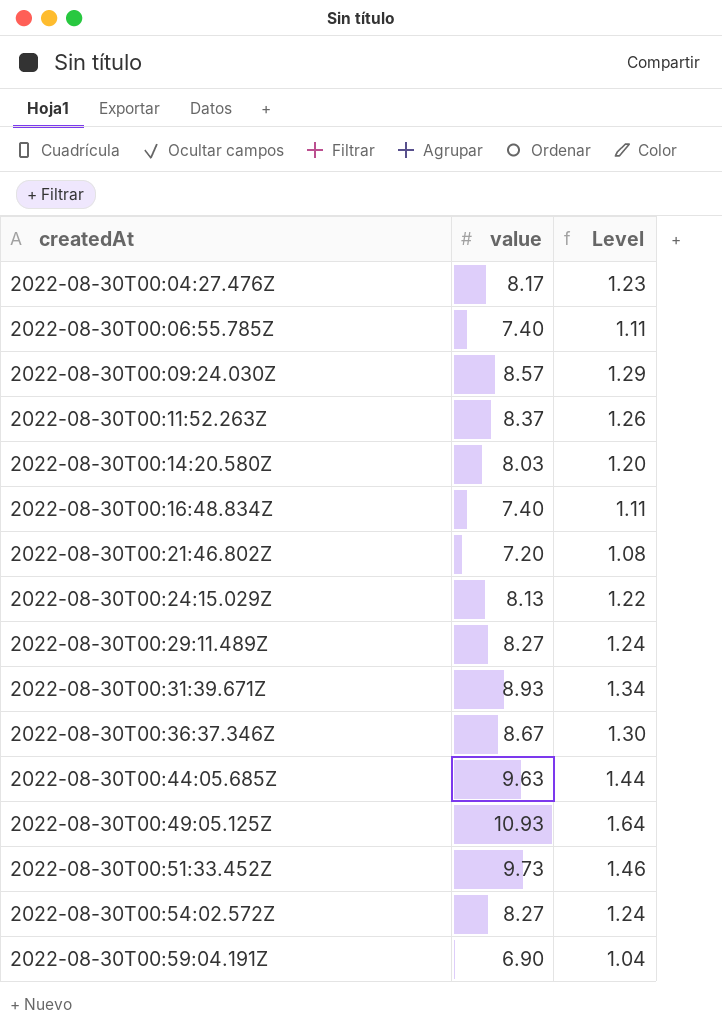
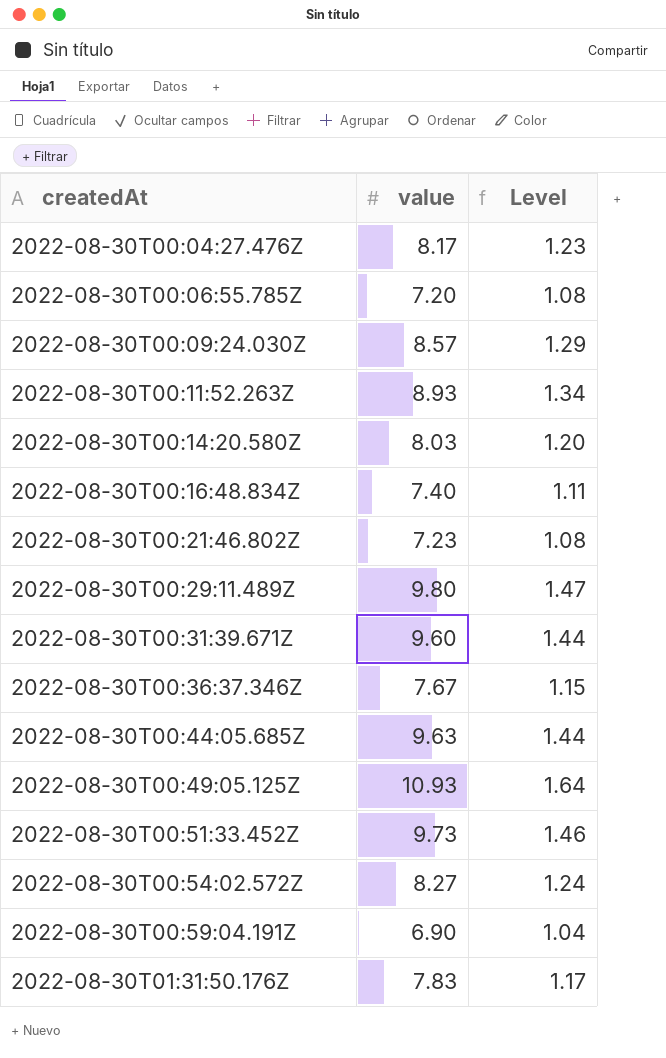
row 2022-08-30T00:24:15.029Z: 8.13 | 1.22 -> none
2022-08-30T00:06:55.785Z | value: 7.40 -> 7.20
2022-08-30T00:06:55.785Z | Level: 1.11 -> 1.08
2022-08-30T00:11:52.263Z | value: 8.37 -> 8.93
2022-08-30T00:11:52.263Z | Level: 1.26 -> 1.34
2022-08-30T00:21:46.802Z | value: 7.20 -> 7.23
2022-08-30T00:29:11.489Z | value: 8.27 -> 9.80
2022-08-30T00:29:11.489Z | Level: 1.24 -> 1.47
2022-08-30T00:31:39.671Z | value: 8.93 -> 9.60
2022-08-30T00:31:39.671Z | Level: 1.34 -> 1.44
2022-08-30T00:36:37.346Z | value: 8.67 -> 7.67
2022-08-30T00:36:37.346Z | Level: 1.30 -> 1.15
row 2022-08-30T01:31:50.176Z: none -> 7.83 | 1.17

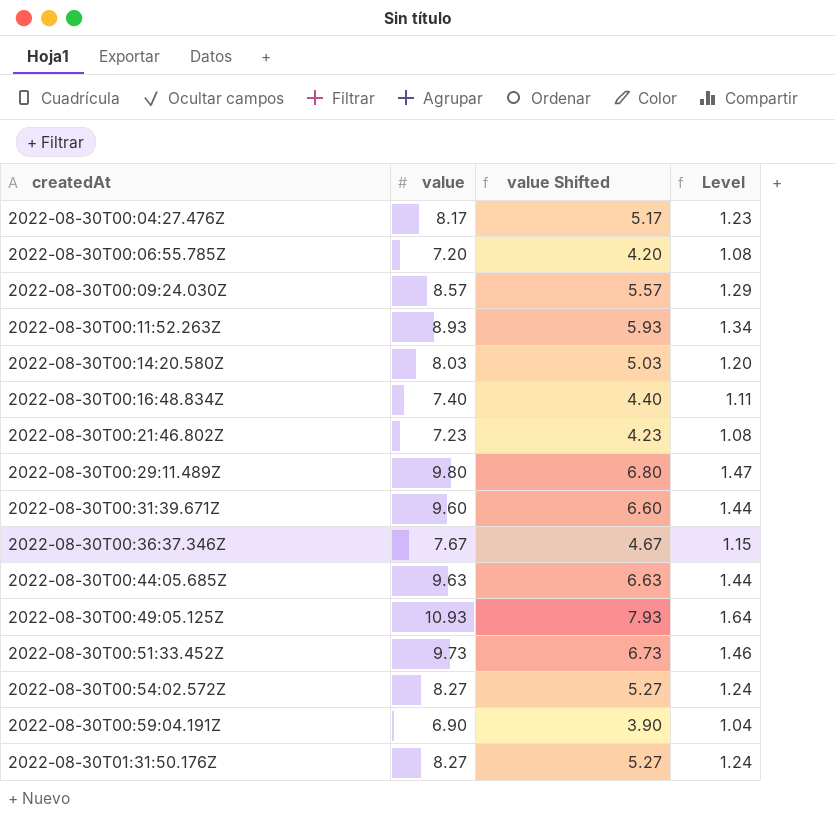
column value Shifted | formula: none -> [value] - 3
2022-08-30T01:31:50.176Z | value: 7.83 -> 8.27
2022-08-30T01:31:50.176Z | Level: 1.17 -> 1.24

